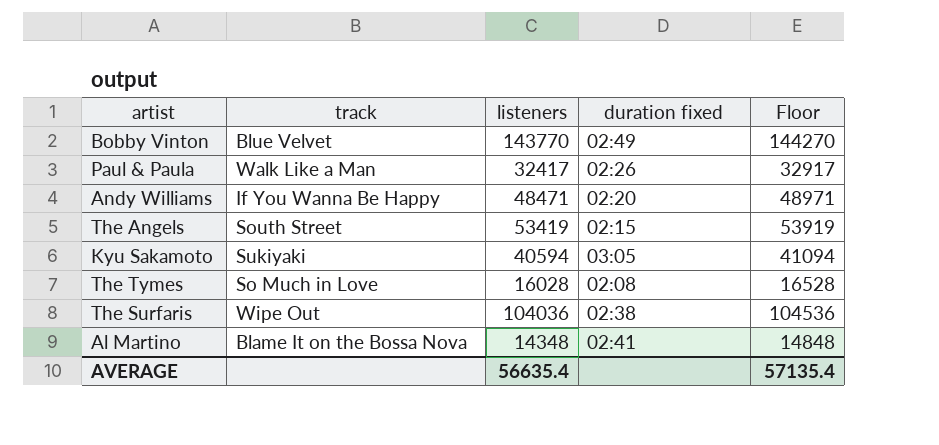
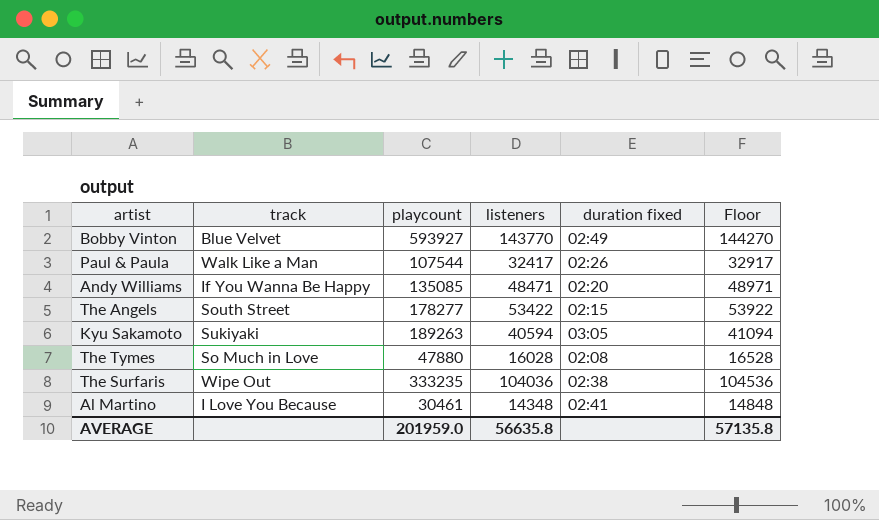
column playcount | position: none -> 3
The Angels | listeners: 53419 -> 53422
The Angels | Floor: 53919 -> 53922
Al Martino | track: Blame It on the Bossa Nova -> I Love You Because
AVERAGE | listeners: 56635.4 -> 56635.8
AVERAGE | Floor: 57135.4 -> 57135.8

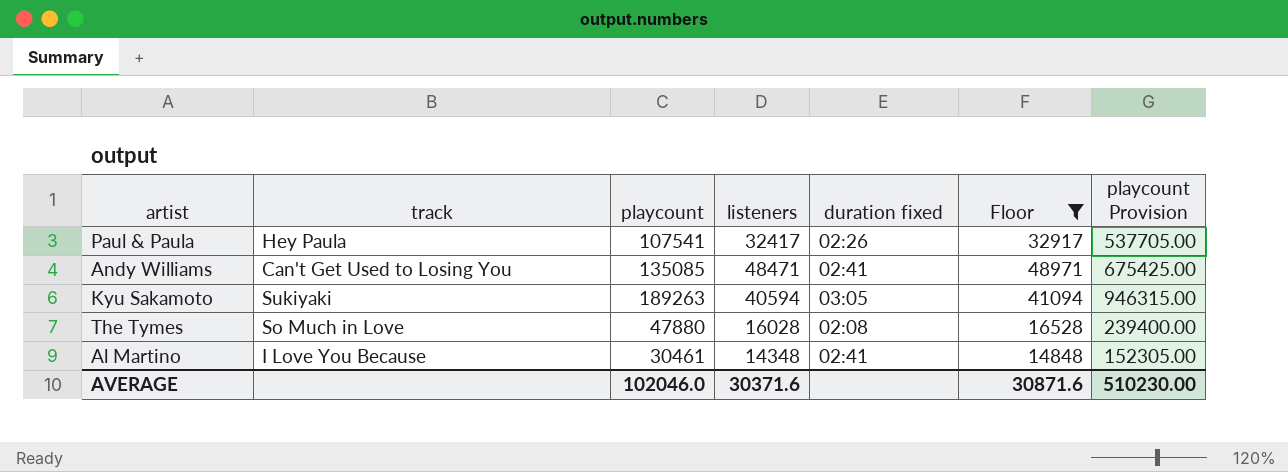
filter: none -> Floor <= 48971
column playcount Provision | formula: none -> [playcount] * 5
Paul & Paula | track: Walk Like a Man -> Hey Paula
Paul & Paula | playcount: 107544 -> 107541
Andy Williams | track: If You Wanna Be Happy -> Can't Get Used to Losing You
Andy Williams | duration fixed: 02:20 -> 02:41
AVERAGE | playcount: 201959.0 -> 102046.0
AVERAGE | listeners: 56635.8 -> 30371.6
AVERAGE | Floor: 57135.8 -> 30871.6

